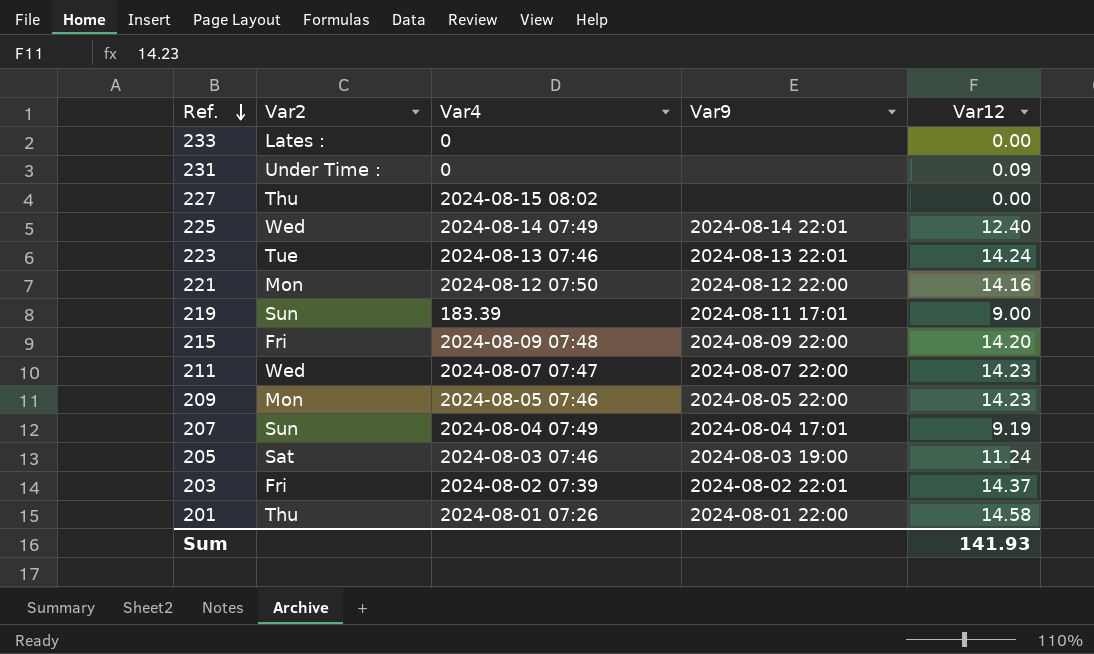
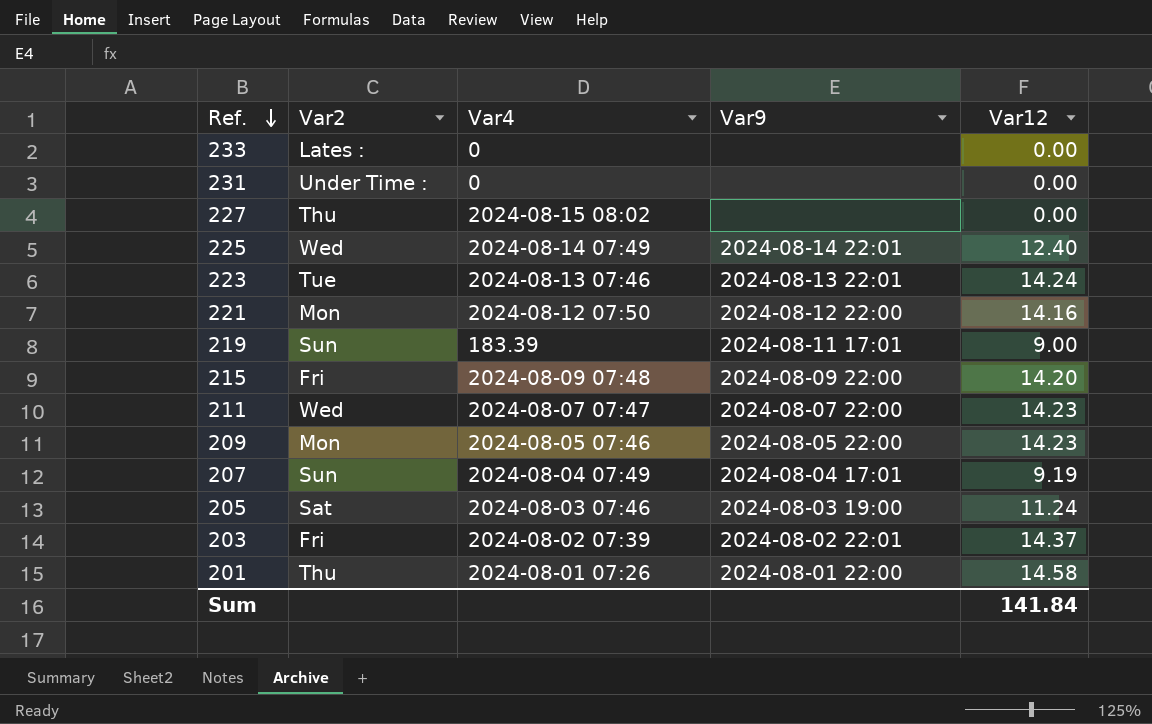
231 | Var12: 0.09 -> 0.00
Sum | Var12: 141.93 -> 141.84

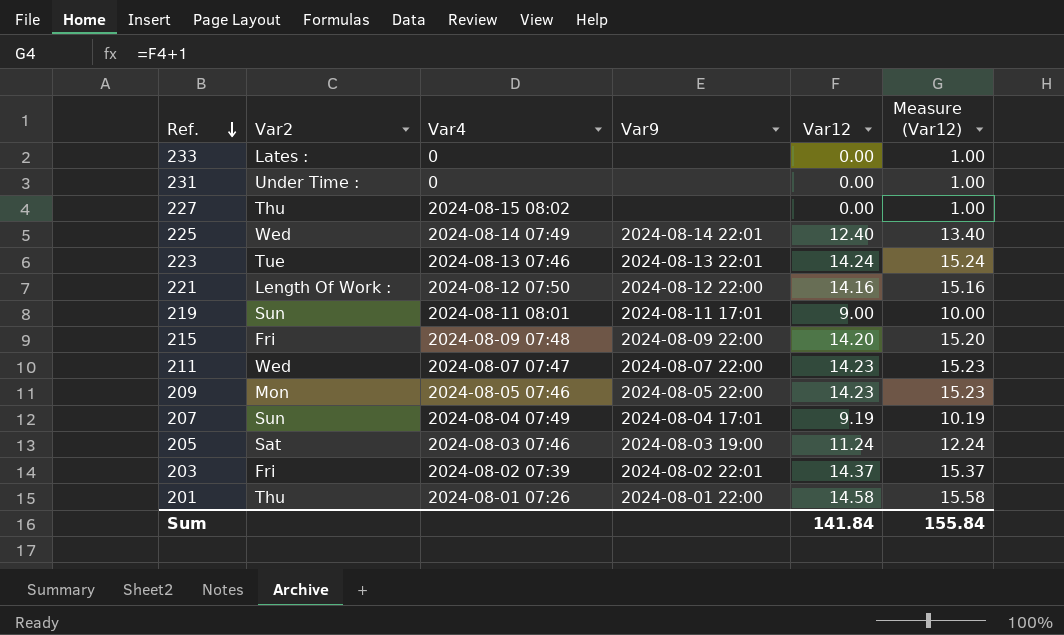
column Measure (Var12) | formula: none -> [Var12] + 1
221 | Var2: Mon -> Length Of Work :
219 | Var4: 183.39 -> 2024-08-11 08:01

